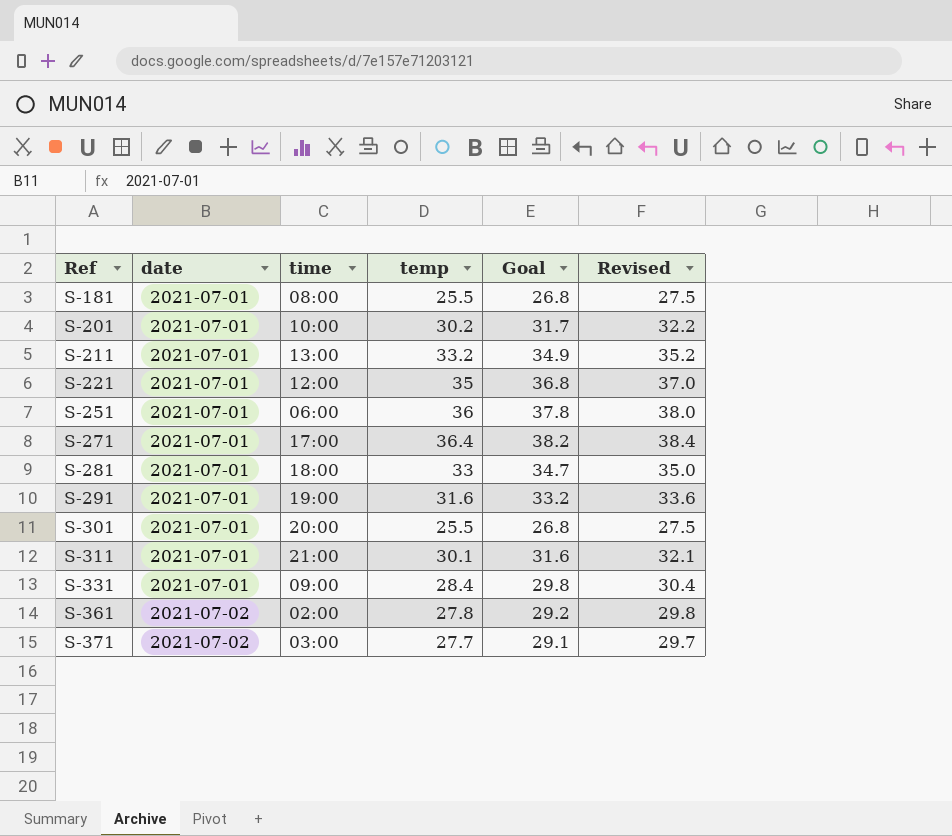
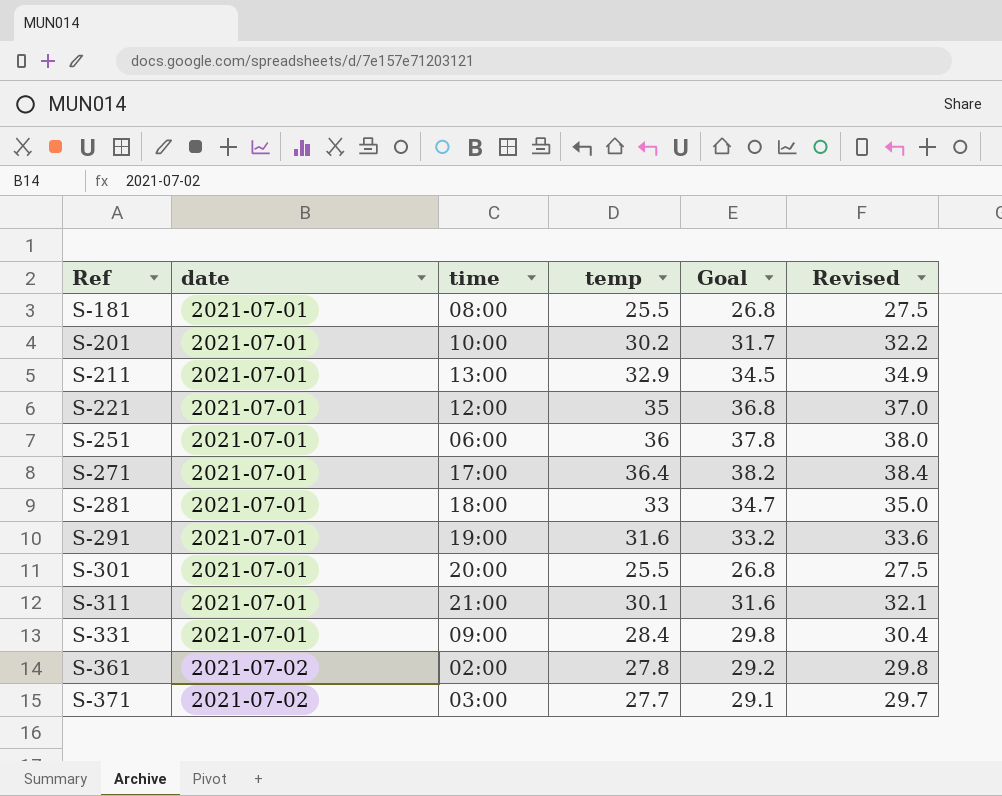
S-211 | temp: 33.2 -> 32.9
S-211 | Goal: 34.9 -> 34.5
S-211 | Revised: 35.2 -> 34.9

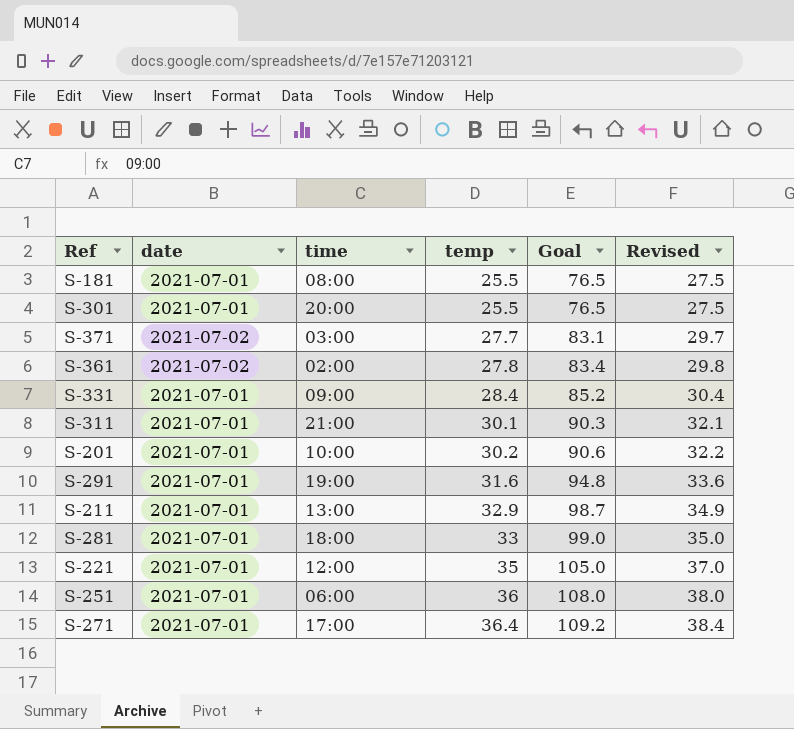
row order: Ref ascending -> temp ascending
column Goal | formula: [temp] * 1.05 -> [temp] * 3

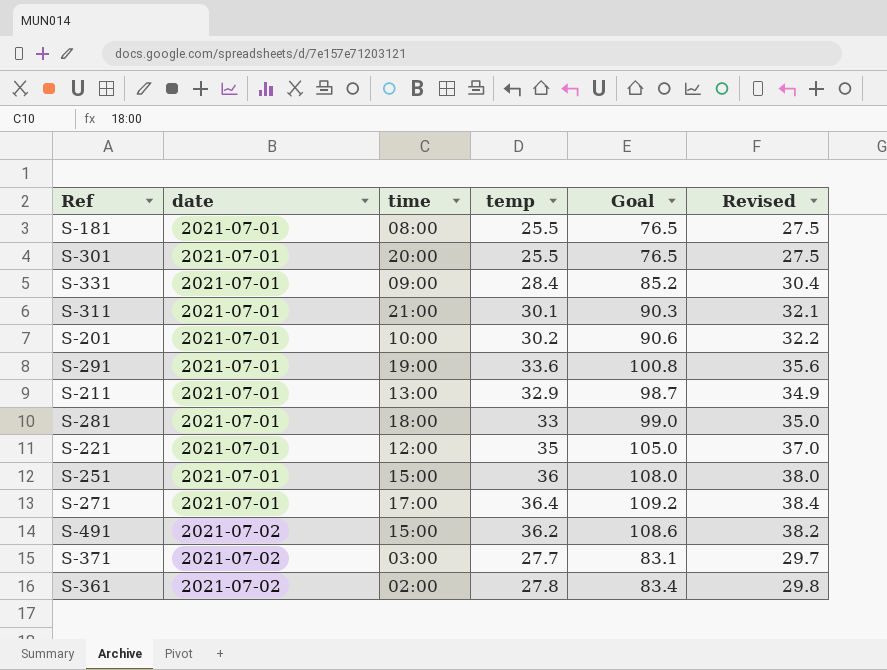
row order: temp ascending -> date ascending
S-291 | temp: 31.6 -> 33.6
S-291 | Goal: 94.8 -> 100.8
S-291 | Revised: 33.6 -> 35.6
S-251 | time: 06:00 -> 15:00
row S-491: none -> 2021-07-02 | 15:00 | 36.2 | 108.6 | 38.2

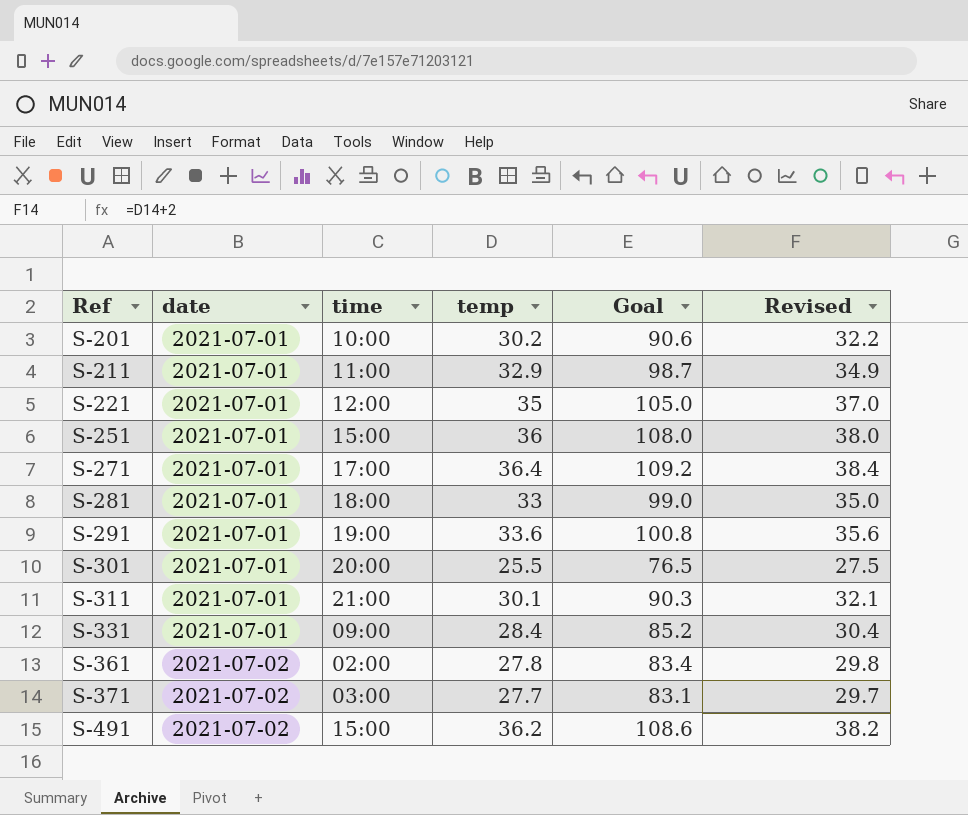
row order: date ascending -> Ref ascending
row S-181: 2021-07-01 | 08:00 | 25.5 | 76.5 | 27.5 -> none
S-211 | time: 13:00 -> 11:00

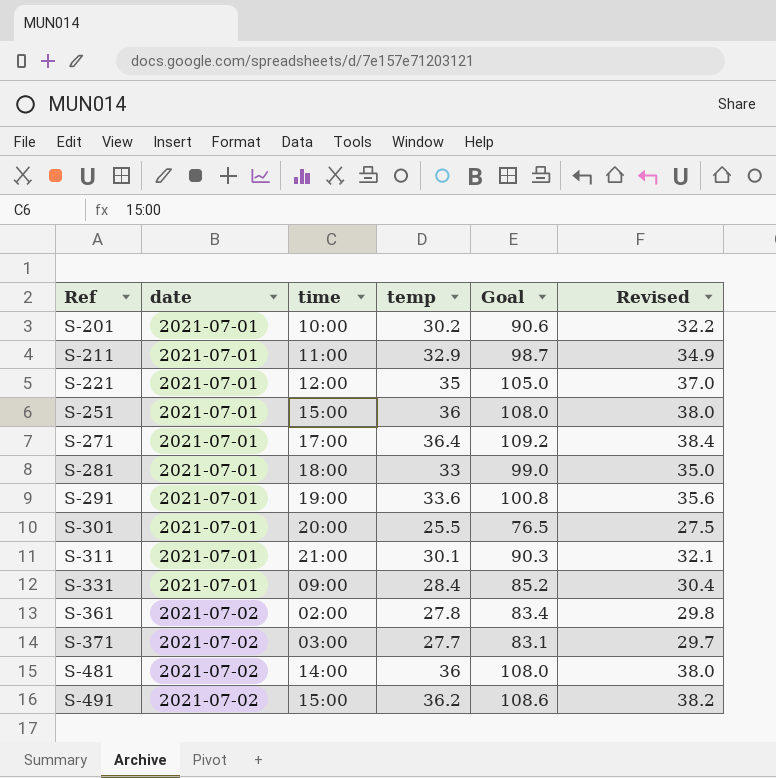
row S-481: none -> 2021-07-02 | 14:00 | 36 | 108.0 | 38.0

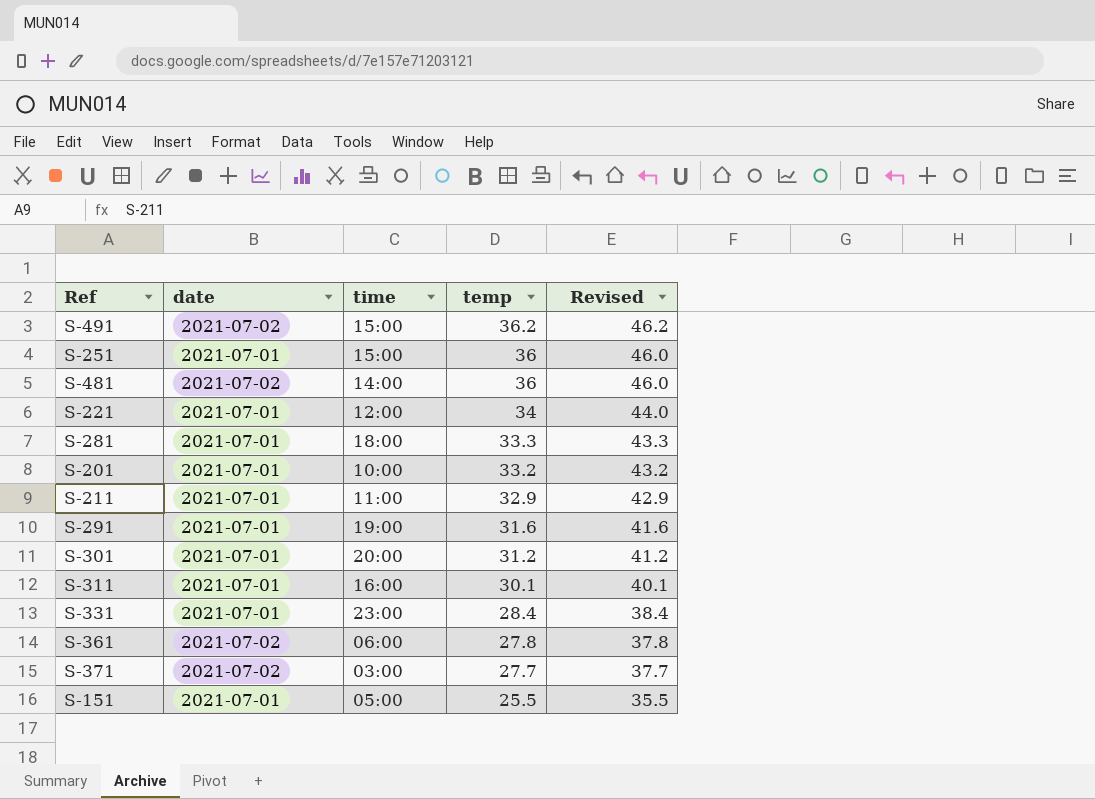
row order: Ref ascending -> temp descending
column Goal | formula: [temp] * 3 -> none
column Revised | formula: [temp] + 2 -> [temp] + 10
row S-271: 2021-07-01 | 17:00 | 36.4 | 109.2 | 38.4 -> none
S-221 | temp: 35 -> 34
S-281 | temp: 33 -> 33.3
S-201 | temp: 30.2 -> 33.2
S-291 | temp: 33.6 -> 31.6
S-301 | temp: 25.5 -> 31.2
S-311 | time: 21:00 -> 16:00
S-331 | time: 09:00 -> 23:00
S-361 | time: 02:00 -> 06:00
row S-151: none -> 2021-07-01 | 05:00 | 25.5 | 35.5

